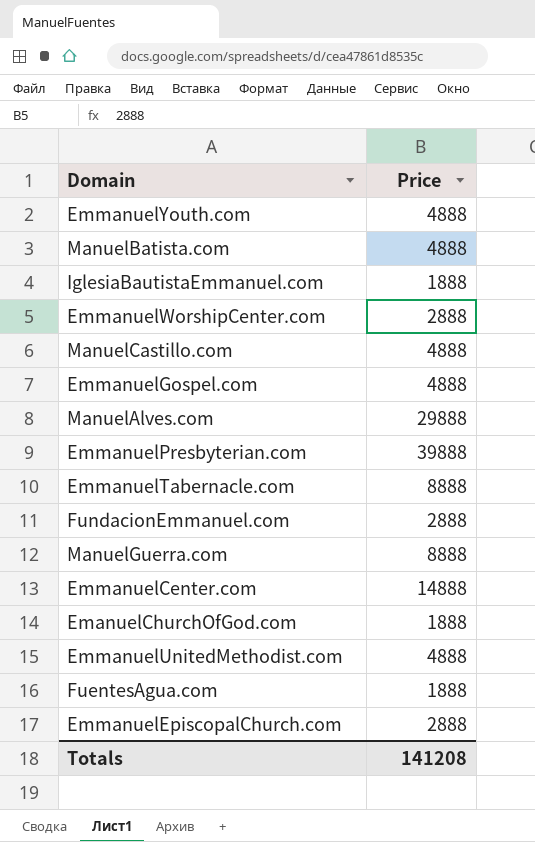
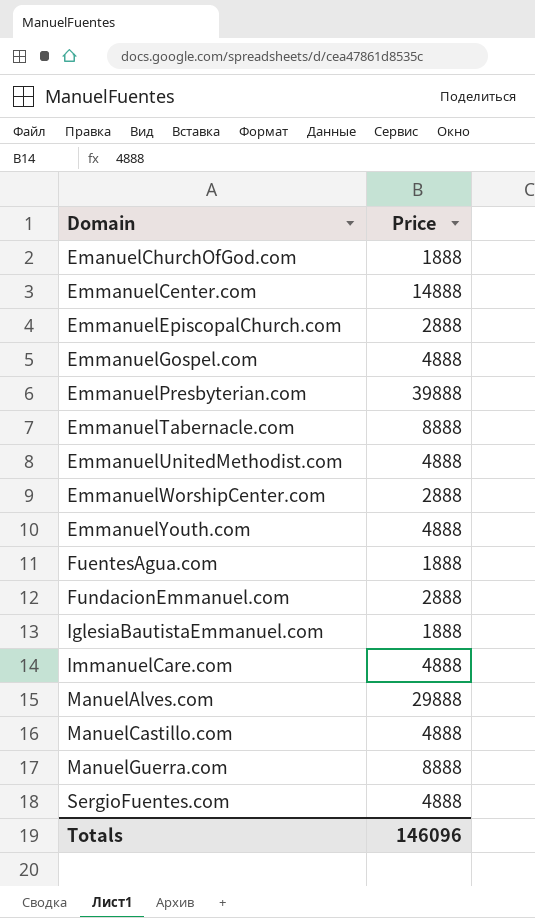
row order: none -> Domain ascending
row ManuelBatista.com: 4888 -> none
row ImmanuelCare.com: none -> 4888
row SergioFuentes.com: none -> 4888
Totals | Price: 141208 -> 146096

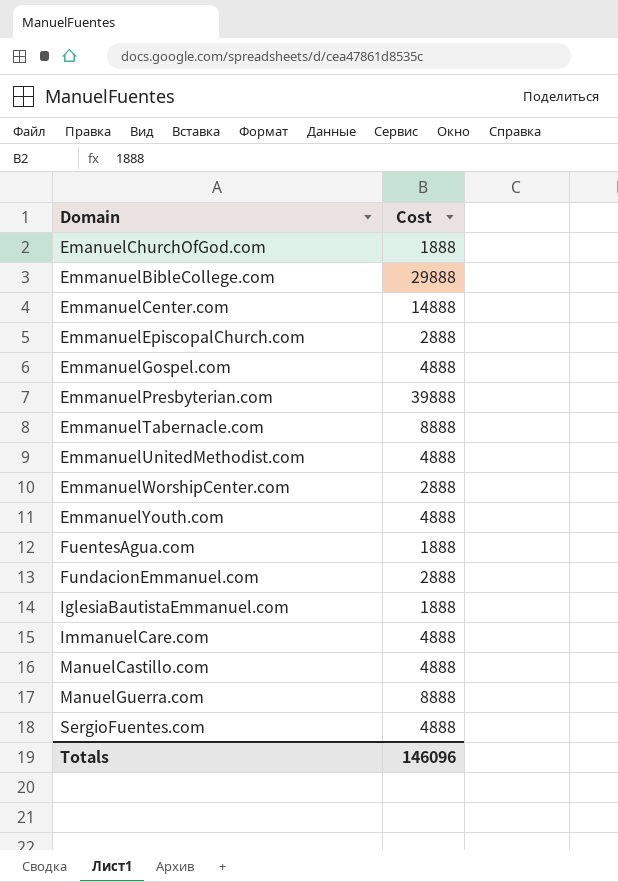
column name: Price -> Cost
row ManuelAlves.com: 29888 -> none
row EmmanuelBibleCollege.com: none -> 29888

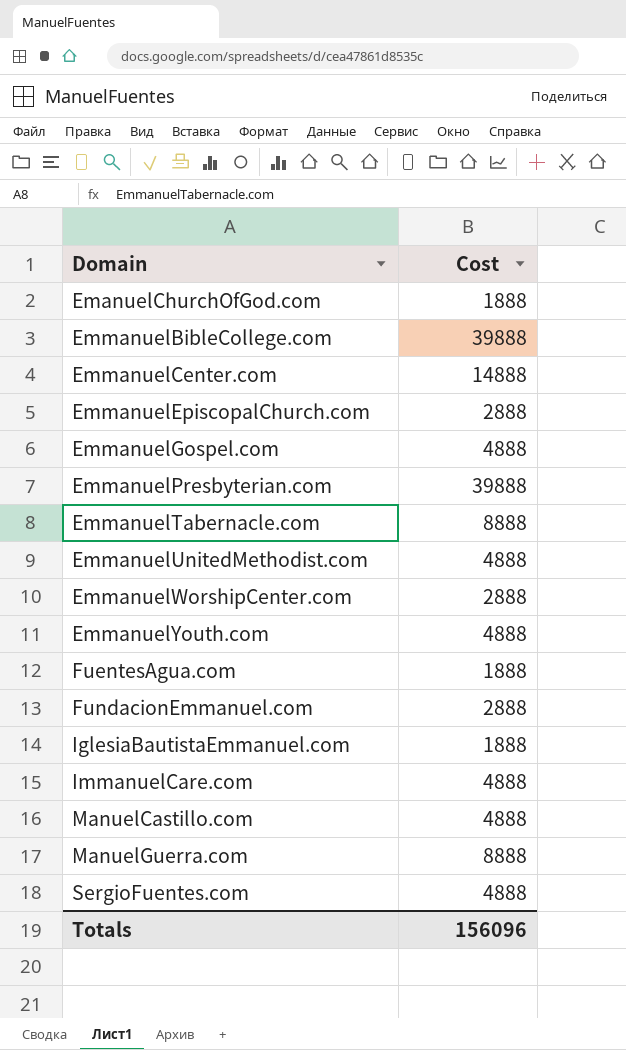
EmmanuelBibleCollege.com | Cost: 29888 -> 39888
Totals | Cost: 146096 -> 156096

